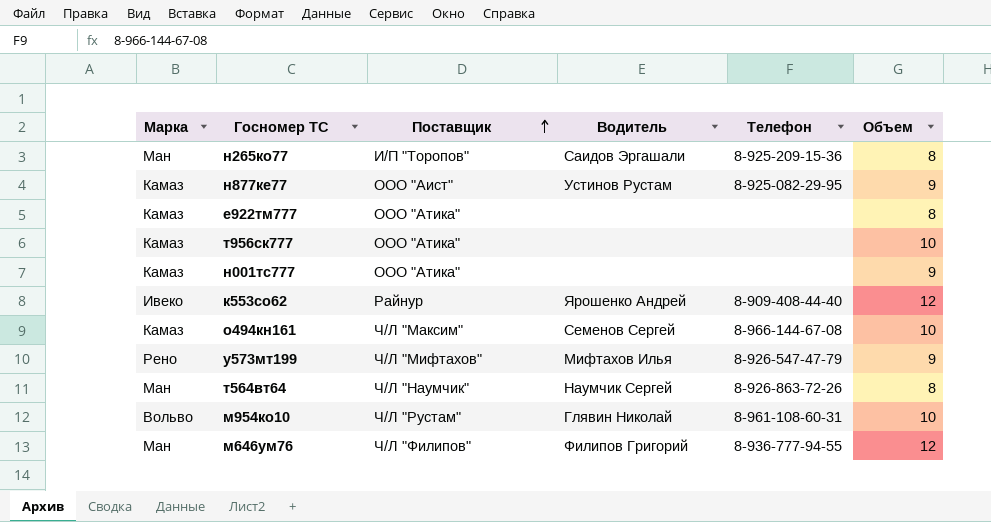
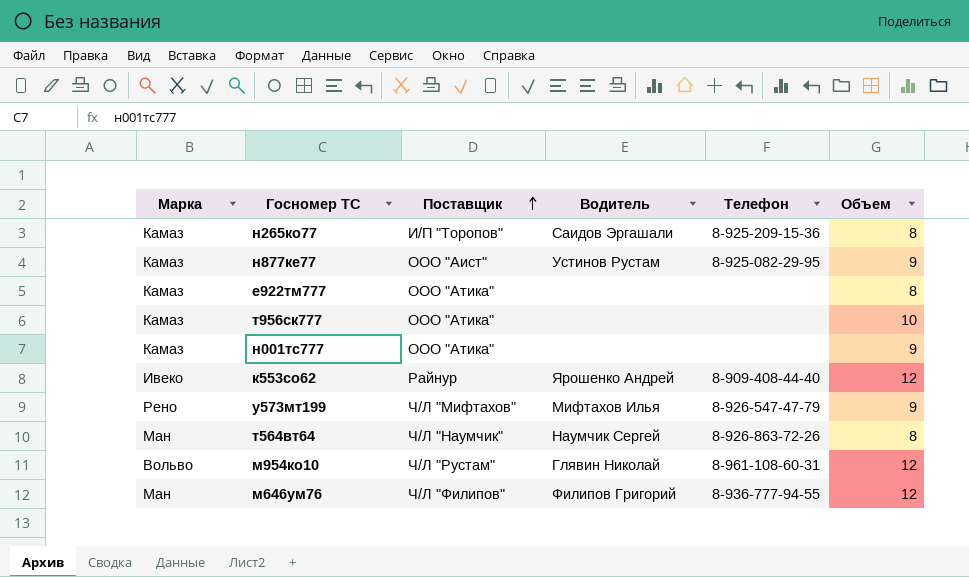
row о494кн161: Камаз | Ч/Л "Максим" | Семенов Сергей | 8-966-144-67-08 | 10 -> none
н265ко77 | Марка: Ман -> Камаз
м954ко10 | Объем: 10 -> 12

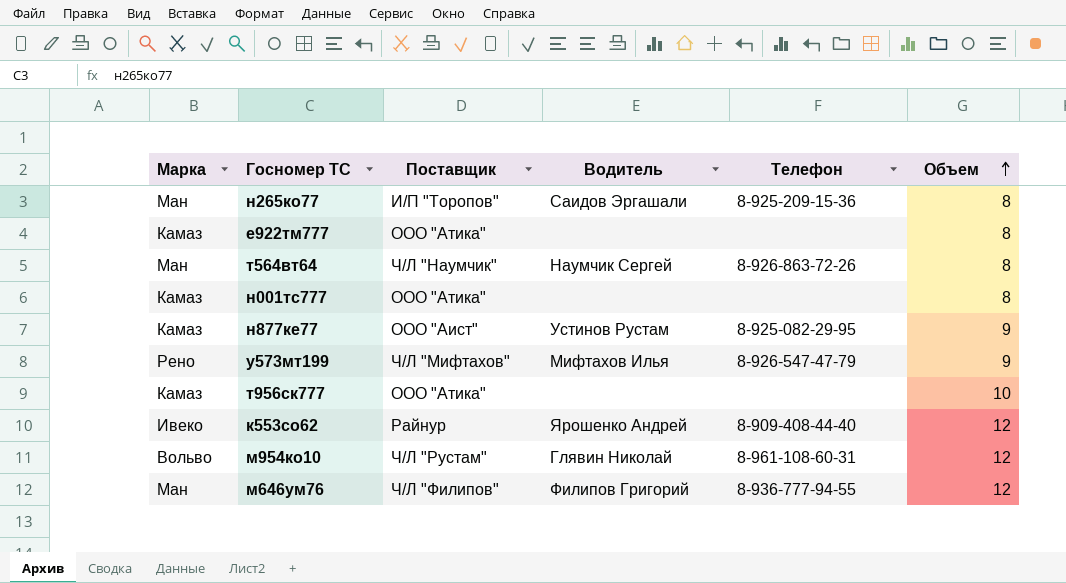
row order: Поставщик ascending -> Объем ascending
н265ко77 | Марка: Камаз -> Ман
н001тс777 | Объем: 9 -> 8

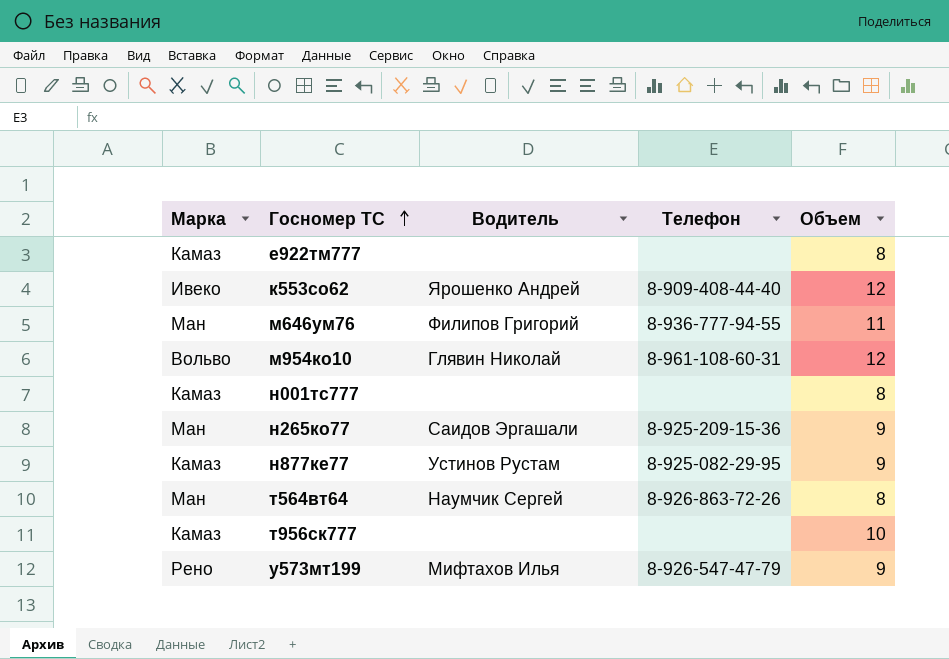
row order: Объем ascending -> Госномер ТС ascending
column Поставщик | position: 3 -> none
м646ум76 | Объем: 12 -> 11
н265ко77 | Объем: 8 -> 9

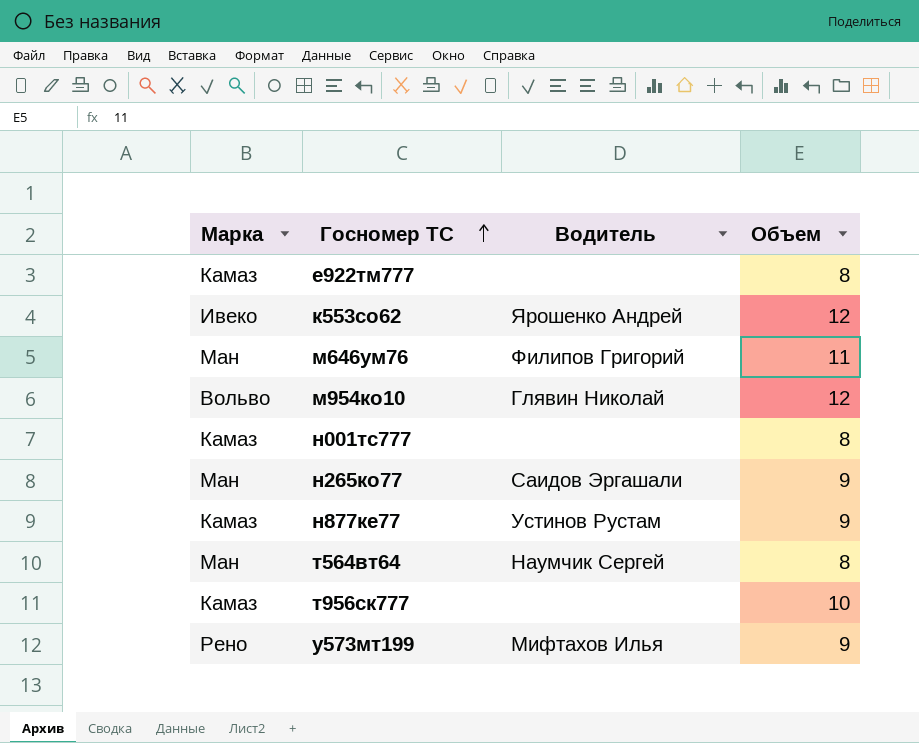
column Телефон | position: 4 -> none

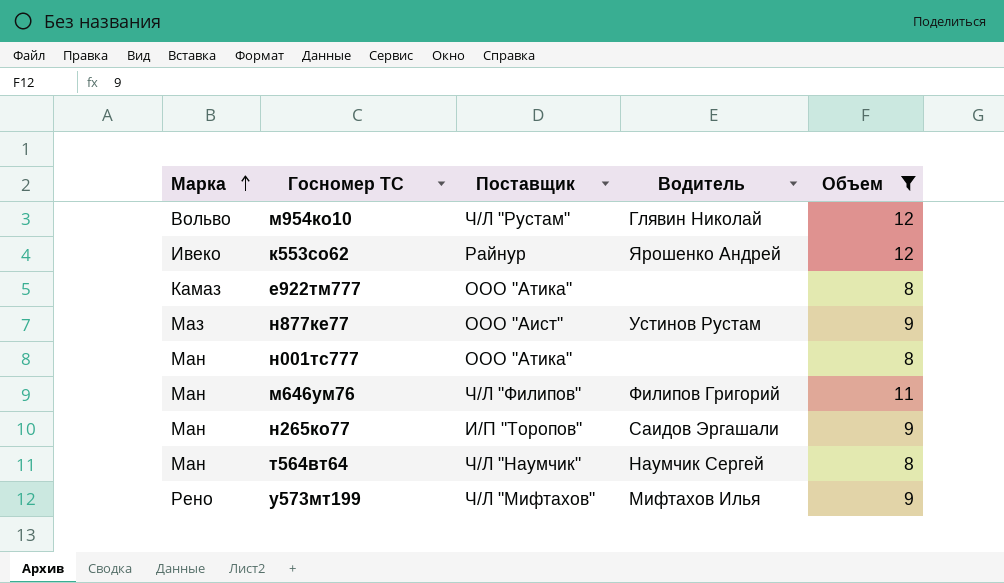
filter: none -> Объем != 10
row order: Госномер ТС ascending -> Марка ascending
column Поставщик | position: none -> 3
н877ке77 | Марка: Камаз -> Маз
н001тс777 | Марка: Камаз -> Ман

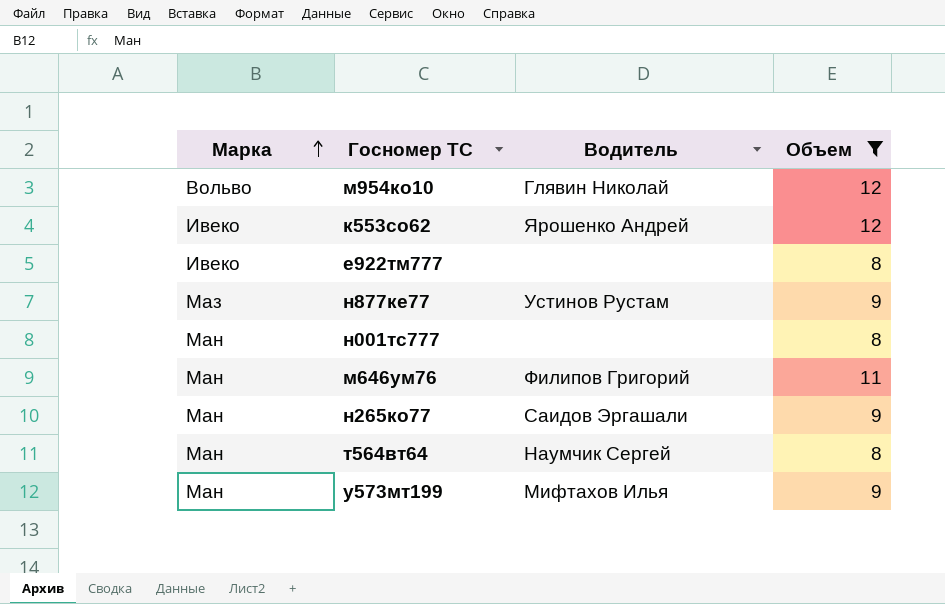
column Поставщик | position: 3 -> none
е922тм777 | Марка: Камаз -> Ивеко
у573мт199 | Марка: Рено -> Ман

